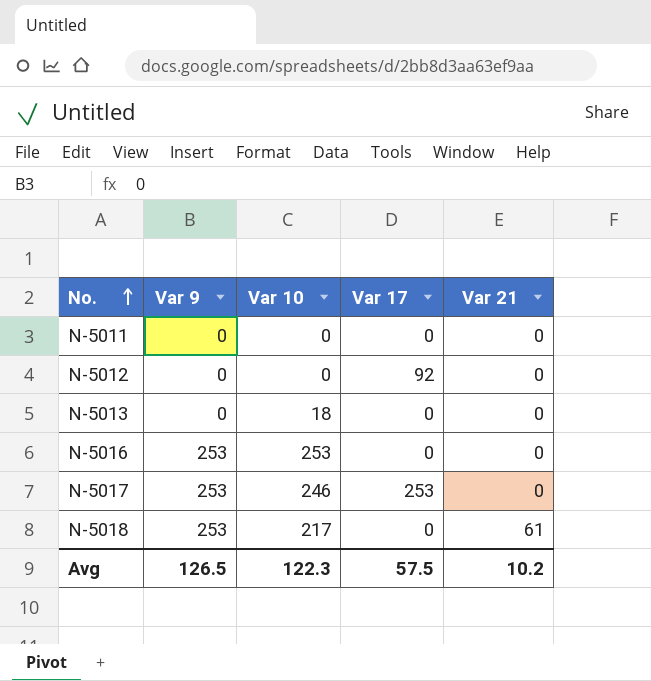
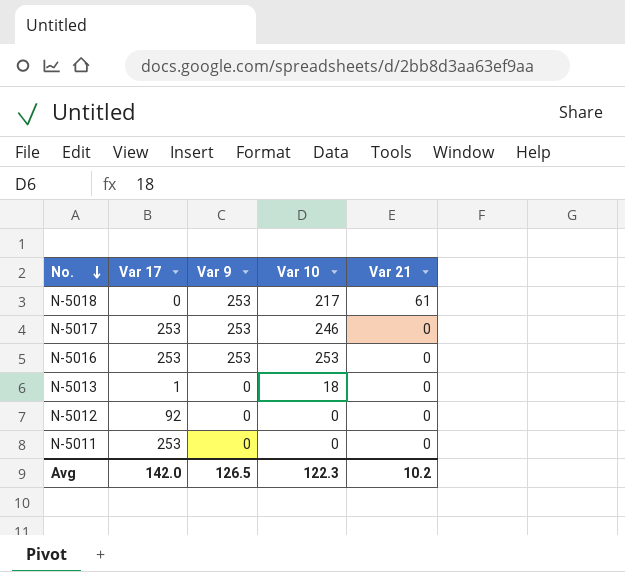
row order: No. ascending -> No. descending
column Var 17 | position: 4 -> 2
N-5016 | Var 17: 0 -> 253
N-5013 | Var 17: 0 -> 1
N-5011 | Var 17: 0 -> 253
Avg | Var 17: 57.5 -> 142.0

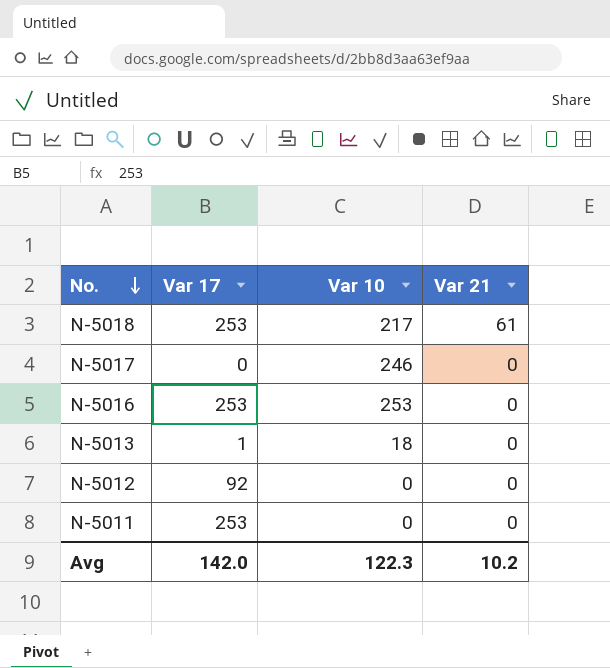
column Var 9 | position: 3 -> none
N-5018 | Var 17: 0 -> 253
N-5017 | Var 17: 253 -> 0

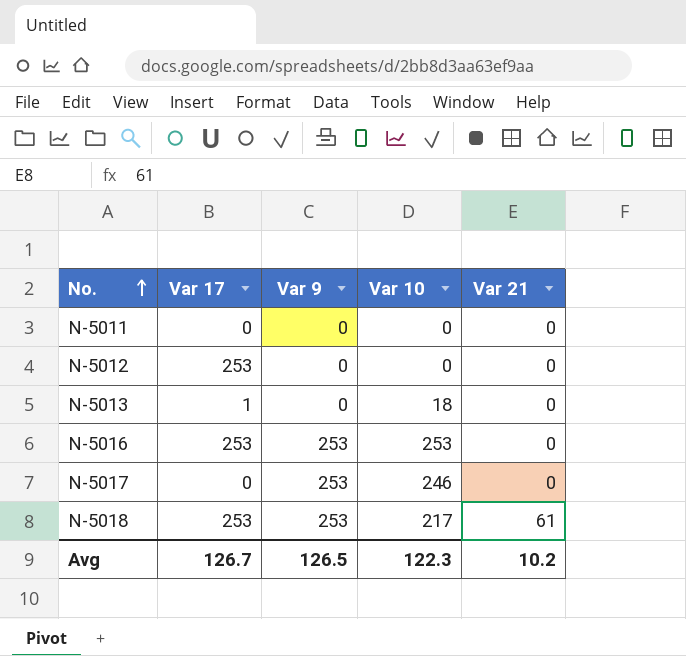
row order: No. descending -> No. ascending
column Var 9 | position: none -> 3
N-5011 | Var 17: 253 -> 0
N-5012 | Var 17: 92 -> 253
Avg | Var 17: 142.0 -> 126.7

